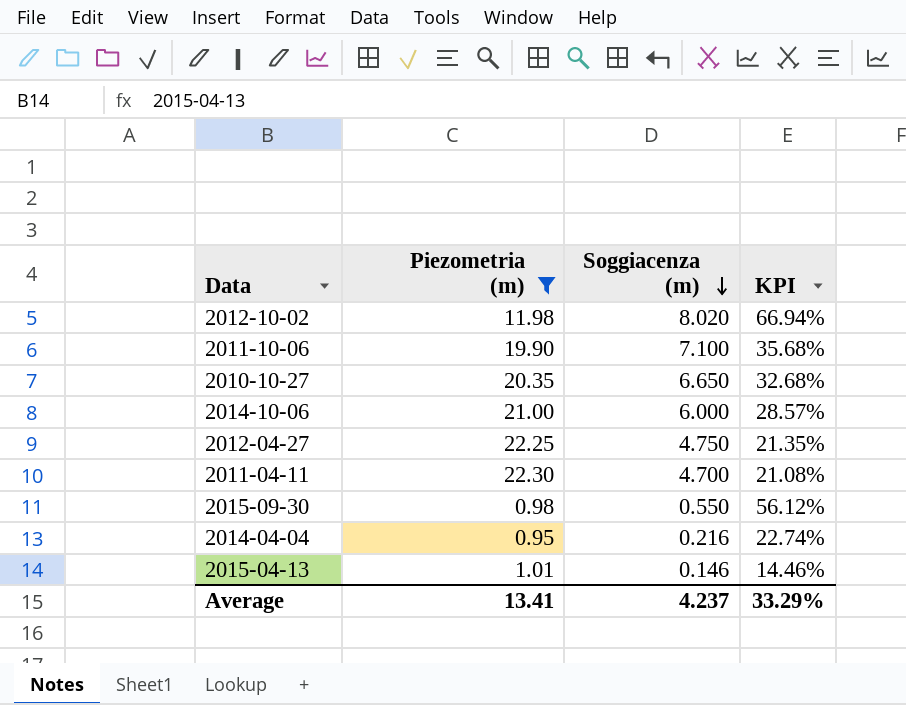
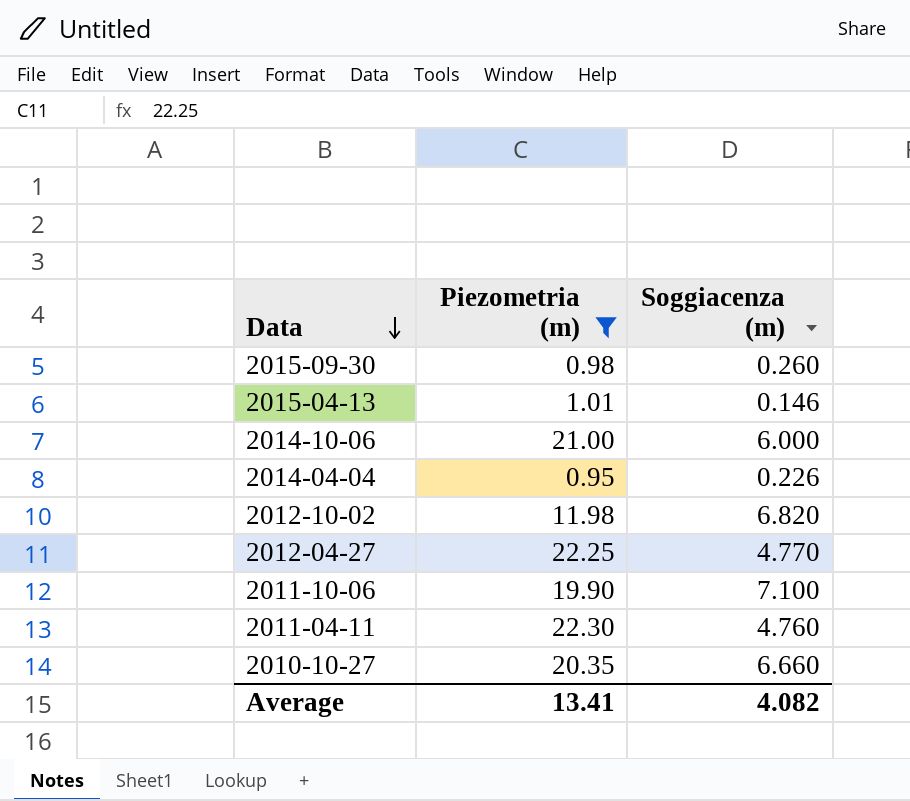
row order: Soggiacenza (m) descending -> Data descending
column KPI | formula: [Soggiacenza (m)] / [Piezometria (m)] -> none
2015-09-30 | Soggiacenza (m): 0.550 -> 0.260
2014-04-04 | Soggiacenza (m): 0.216 -> 0.226
2012-10-02 | Soggiacenza (m): 8.020 -> 6.820
2012-04-27 | Soggiacenza (m): 4.750 -> 4.770
2011-04-11 | Soggiacenza (m): 4.700 -> 4.760
2010-10-27 | Soggiacenza (m): 6.650 -> 6.660
Average | Soggiacenza (m): 4.237 -> 4.082

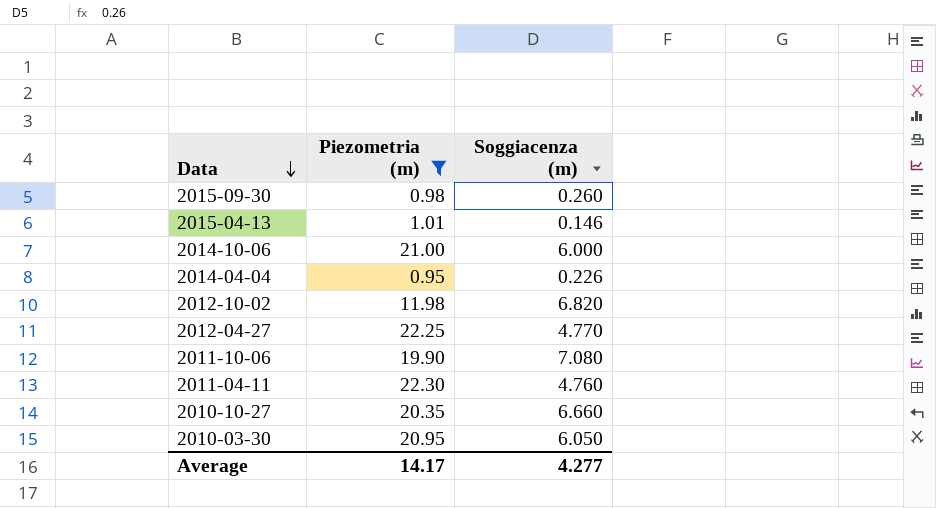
2011-10-06 | Soggiacenza (m): 7.100 -> 7.080
row 2010-03-30: none -> 20.95 | 6.050
Average | Piezometria (m): 13.41 -> 14.17
Average | Soggiacenza (m): 4.082 -> 4.277

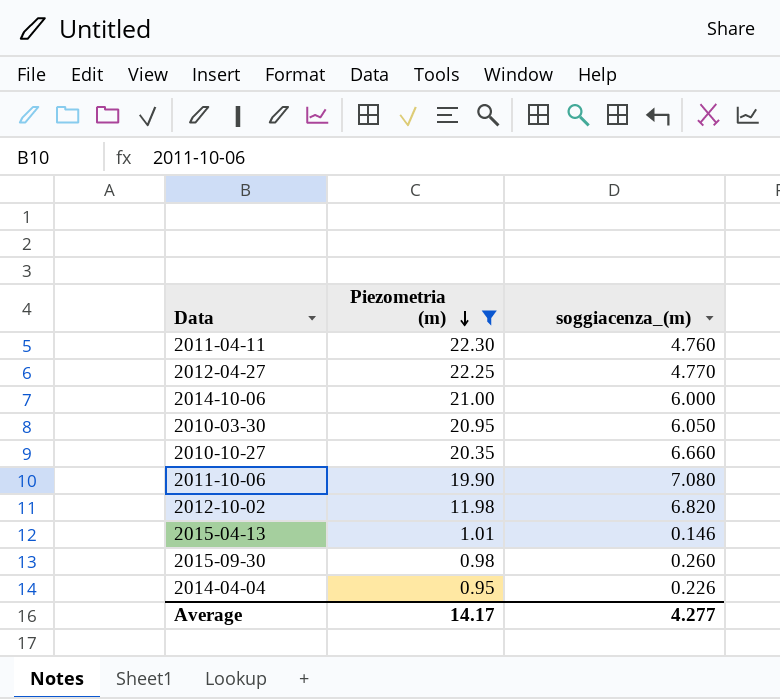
row order: Data descending -> Piezometria (m) descending
column name: Soggiacenza (m) -> soggiacenza_(m)

